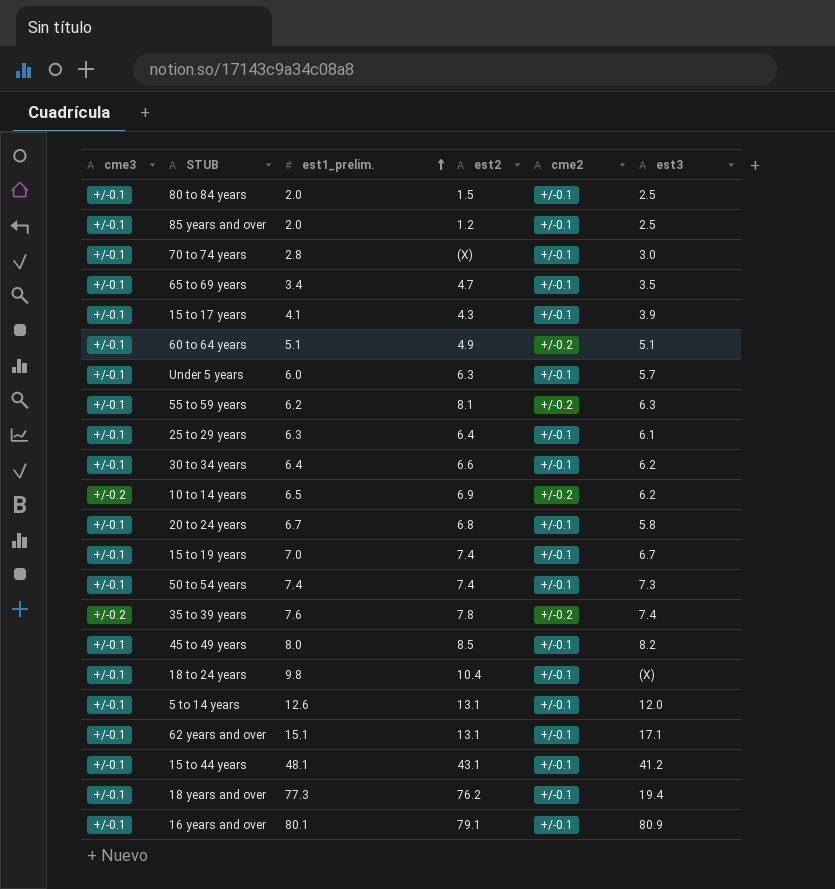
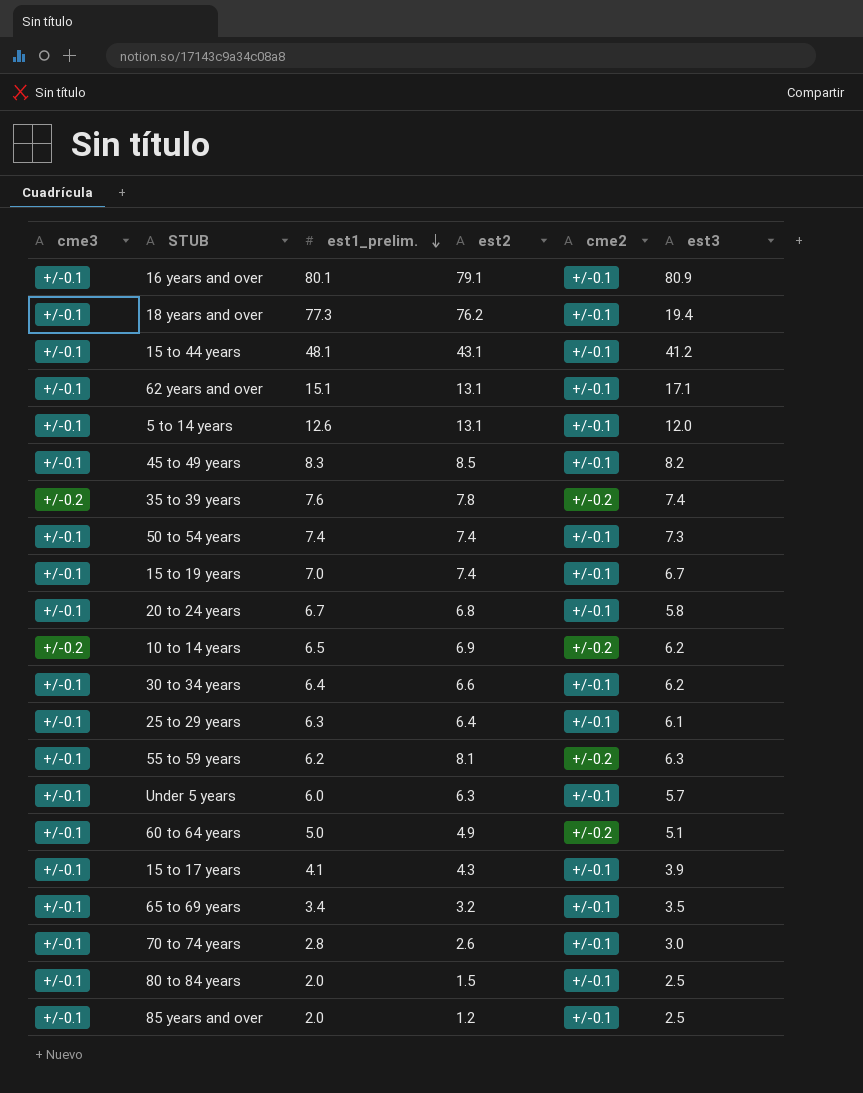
row order: est1_prelim. ascending -> est1_prelim. descending
row 18 to 24 years: +/-0.1 | 9.8 | 10.4 | +/-0.1 | (X) -> none
45 to 49 years | est1_prelim.: 8.0 -> 8.3
60 to 64 years | est1_prelim.: 5.1 -> 5.0
65 to 69 years | est2: 4.7 -> 3.2
70 to 74 years | est2: (X) -> 2.6

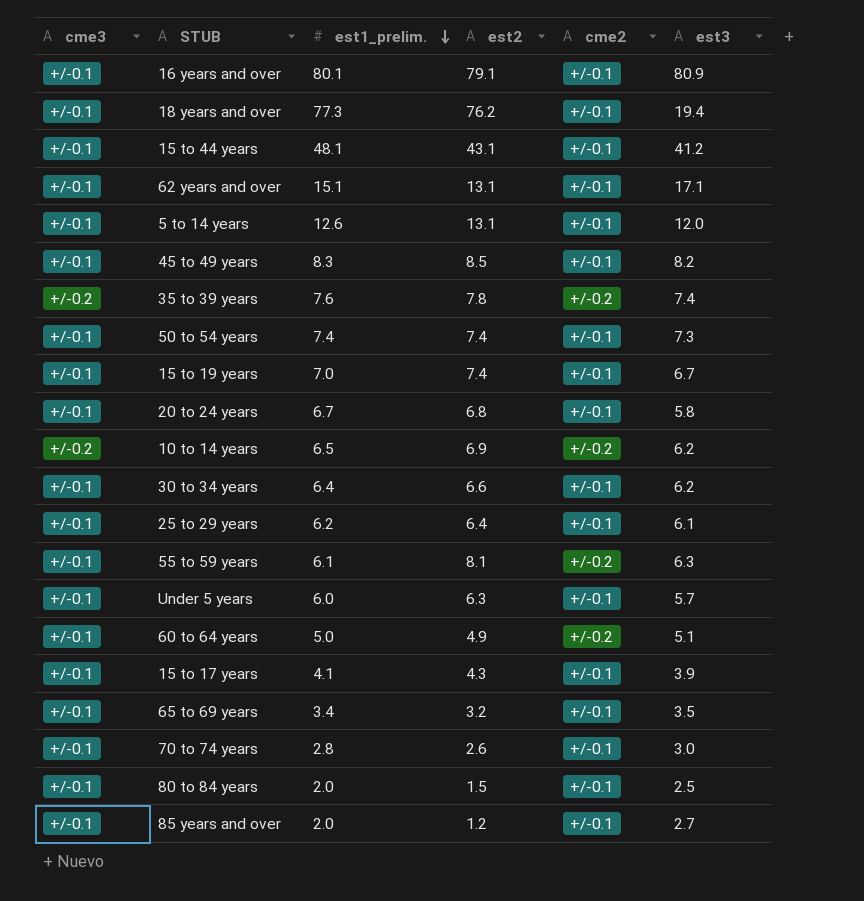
25 to 29 years | est1_prelim.: 6.3 -> 6.2
55 to 59 years | est1_prelim.: 6.2 -> 6.1
85 years and over | est3: 2.5 -> 2.7

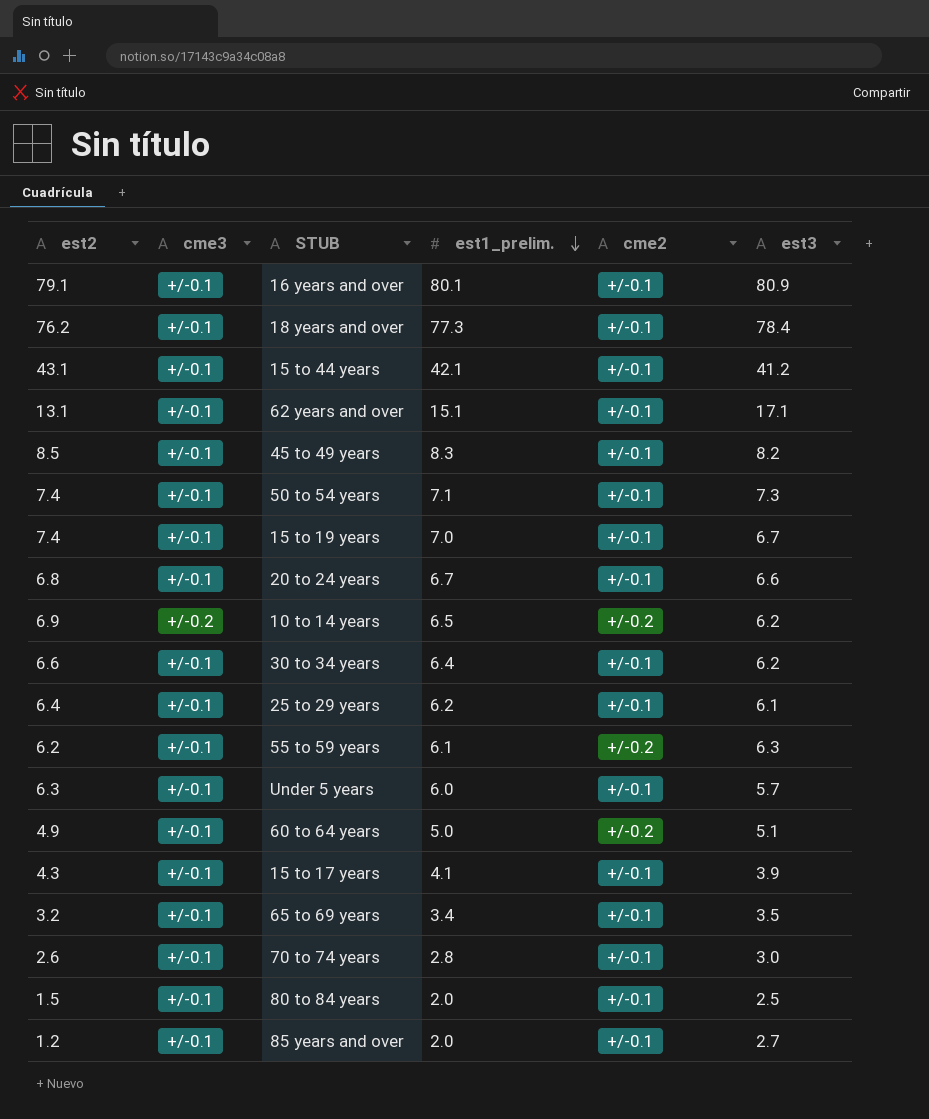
column est2 | position: 4 -> 1
row 5 to 14 years: +/-0.1 | 12.6 | 13.1 | +/-0.1 | 12.0 -> none
row 35 to 39 years: +/-0.2 | 7.6 | 7.8 | +/-0.2 | 7.4 -> none
18 years and over | est3: 19.4 -> 78.4
15 to 44 years | est1_prelim.: 48.1 -> 42.1
50 to 54 years | est1_prelim.: 7.4 -> 7.1
20 to 24 years | est3: 5.8 -> 6.6
55 to 59 years | est2: 8.1 -> 6.2

